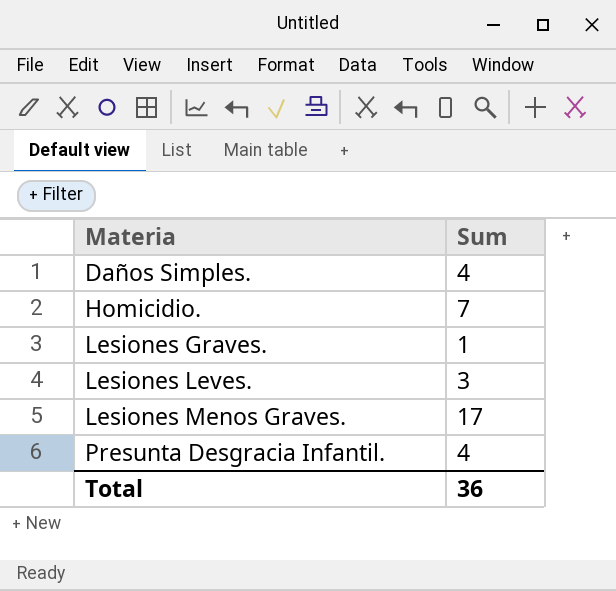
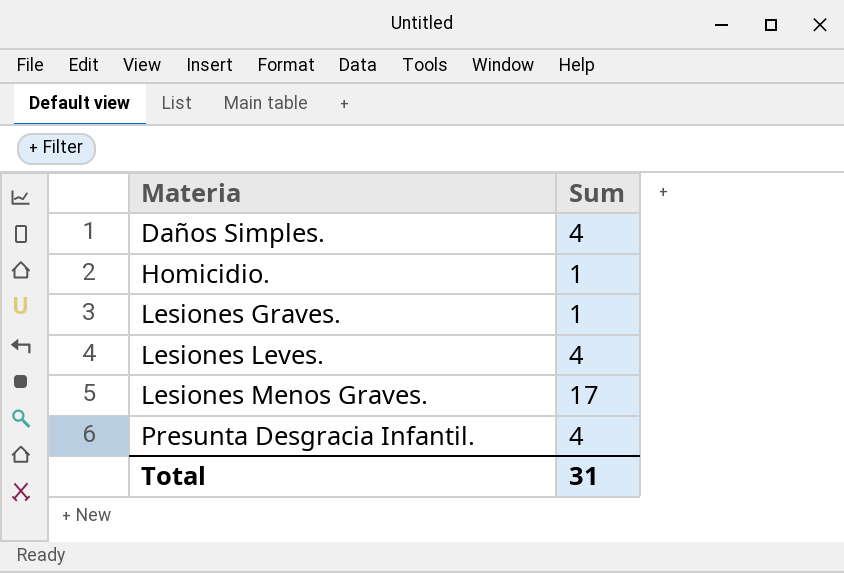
Homicidio. | Sum: 7 -> 1
Lesiones Leves. | Sum: 3 -> 4
Total | Sum: 36 -> 31

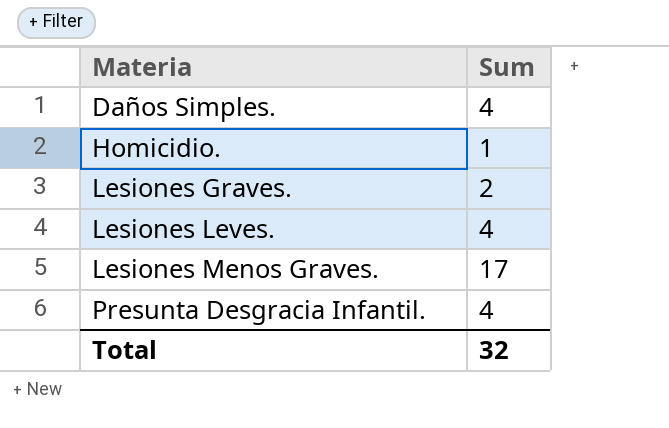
Lesiones Graves. | Sum: 1 -> 2
Total | Sum: 31 -> 32

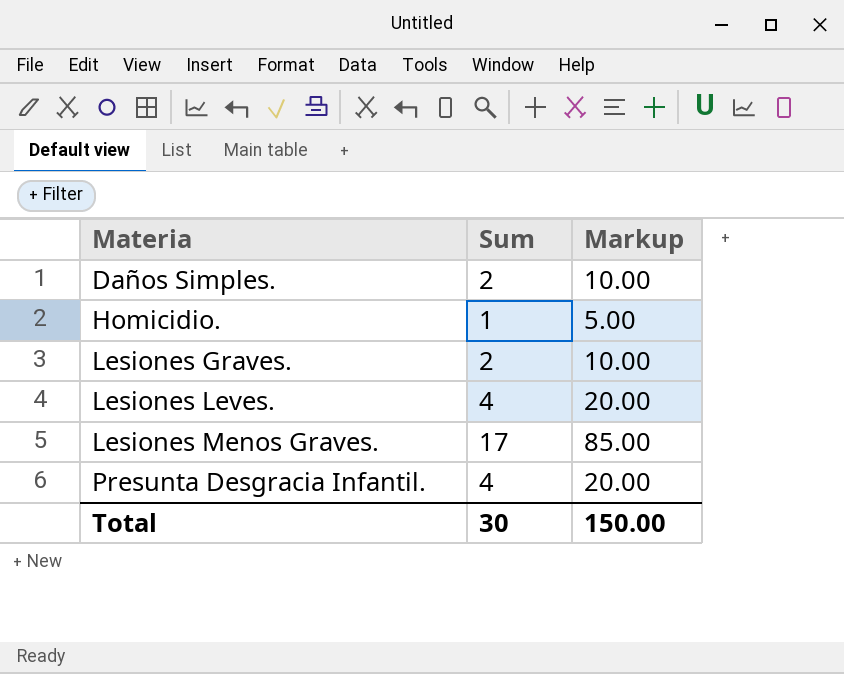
column Markup | formula: none -> [Sum] * 5
Daños Simples. | Sum: 4 -> 2
Total | Sum: 32 -> 30

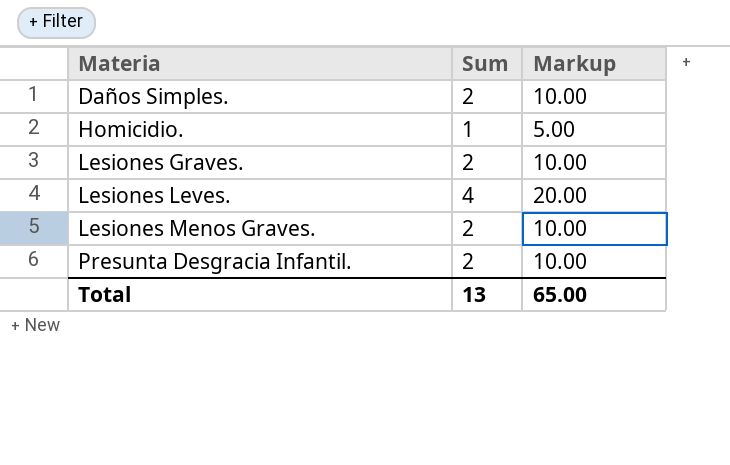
Lesiones Menos Graves. | Sum: 17 -> 2
Lesiones Menos Graves. | Markup: 85.00 -> 10.00
Presunta Desgracia Infantil. | Sum: 4 -> 2
Presunta Desgracia Infantil. | Markup: 20.00 -> 10.00
Total | Sum: 30 -> 13
Total | Markup: 150.00 -> 65.00

